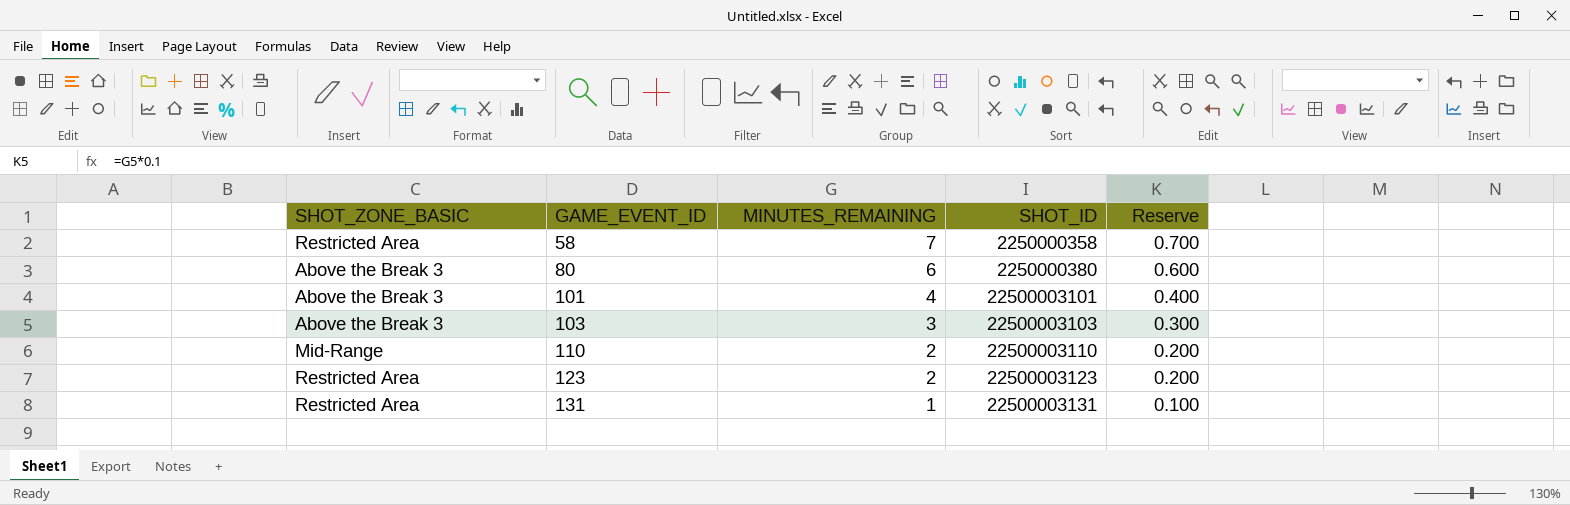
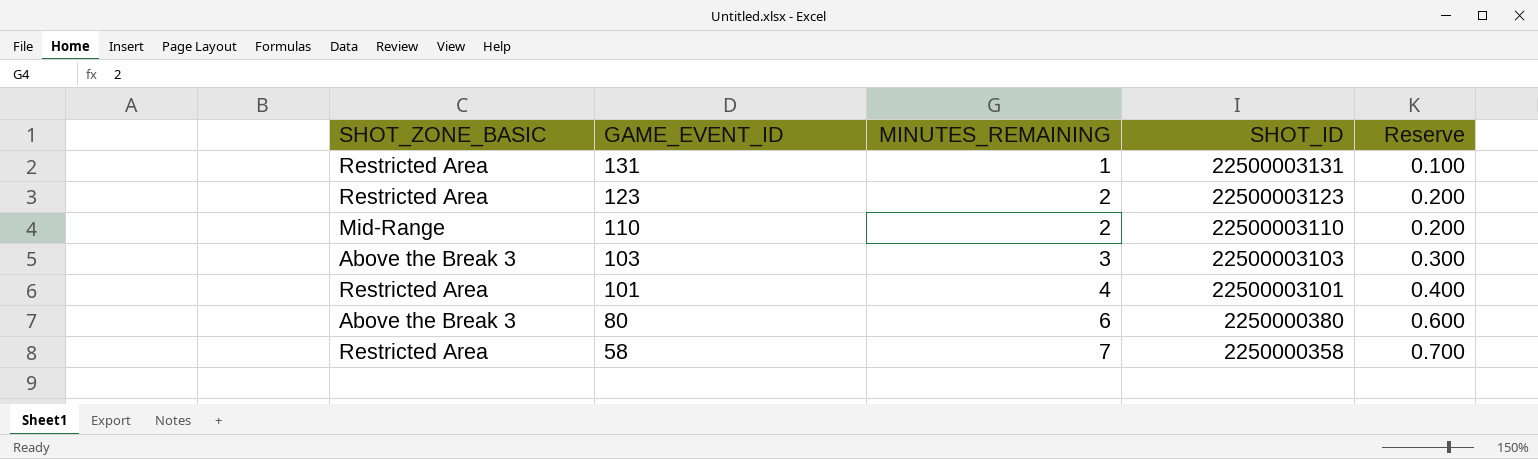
row order: GAME_EVENT_ID ascending -> GAME_EVENT_ID descending
101 | SHOT_ZONE_BASIC: Above the Break 3 -> Restricted Area

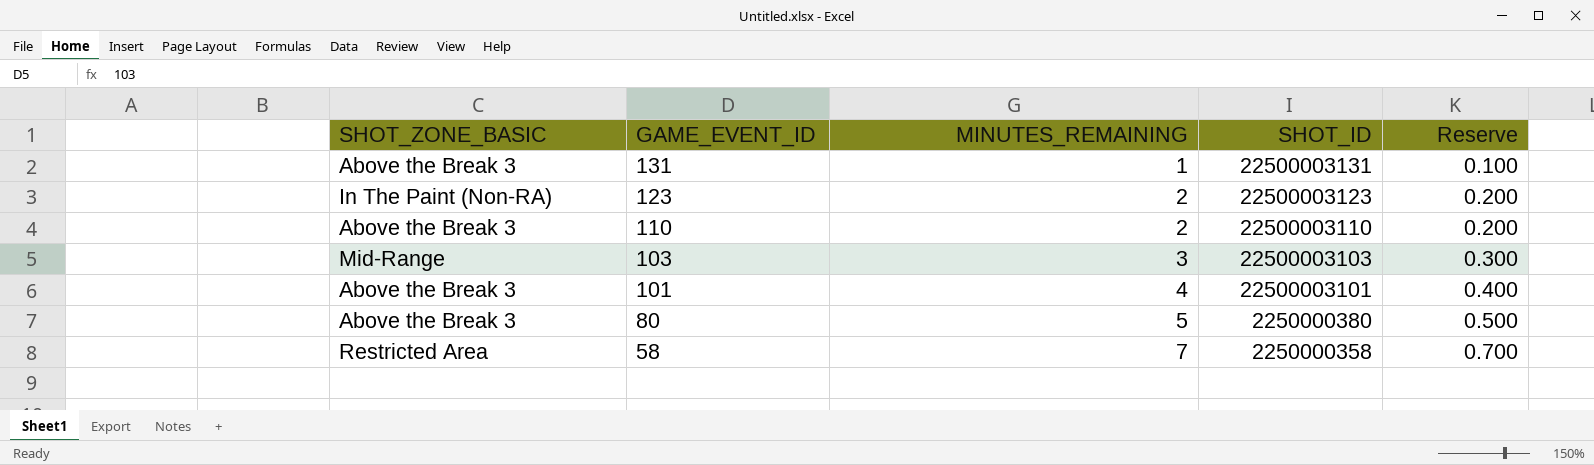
131 | SHOT_ZONE_BASIC: Restricted Area -> Above the Break 3
123 | SHOT_ZONE_BASIC: Restricted Area -> In The Paint (Non-RA)
110 | SHOT_ZONE_BASIC: Mid-Range -> Above the Break 3
103 | SHOT_ZONE_BASIC: Above the Break 3 -> Mid-Range
101 | SHOT_ZONE_BASIC: Restricted Area -> Above the Break 3
80 | MINUTES_REMAINING: 6 -> 5
80 | Reserve: 0.600 -> 0.500

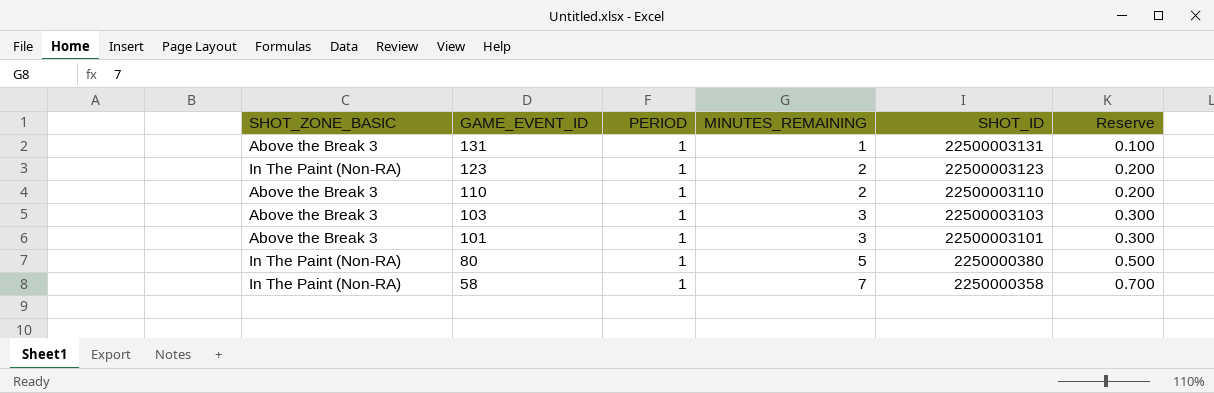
column PERIOD | position: none -> 3
103 | SHOT_ZONE_BASIC: Mid-Range -> Above the Break 3
101 | MINUTES_REMAINING: 4 -> 3
101 | Reserve: 0.400 -> 0.300
80 | SHOT_ZONE_BASIC: Above the Break 3 -> In The Paint (Non-RA)
58 | SHOT_ZONE_BASIC: Restricted Area -> In The Paint (Non-RA)

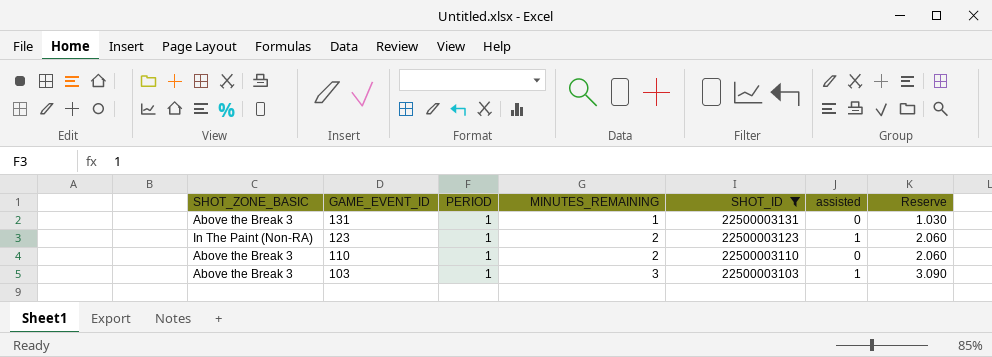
filter: none -> SHOT_ID >= 22500003103
column assisted | position: none -> 6
column Reserve | formula: [MINUTES_REMAINING] * 0.1 -> [MINUTES_REMAINING] * 1.03

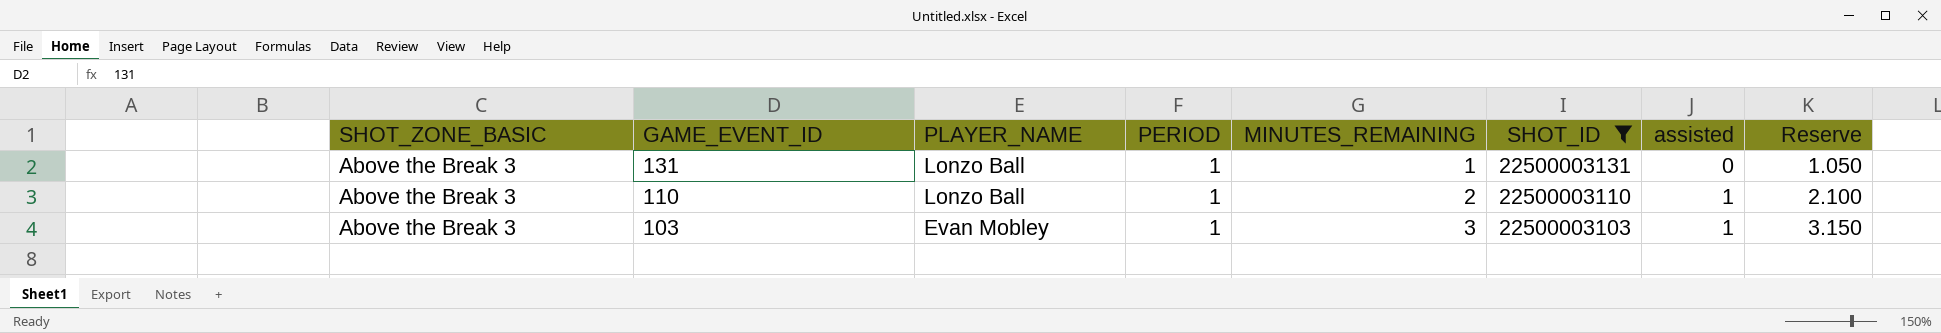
column PLAYER_NAME | position: none -> 3
column Reserve | formula: [MINUTES_REMAINING] * 1.03 -> [MINUTES_REMAINING] * 1.05
row 123: In The Paint (Non-RA) | 1 | 2 | 22500003123 | 1 | 2.060 -> none
110 | assisted: 0 -> 1

